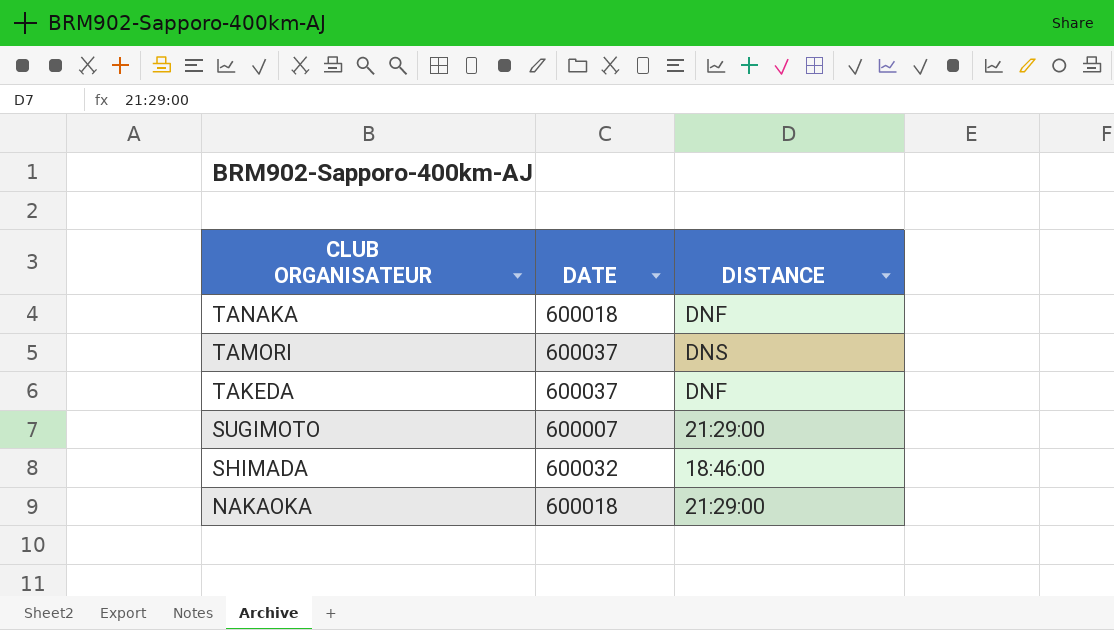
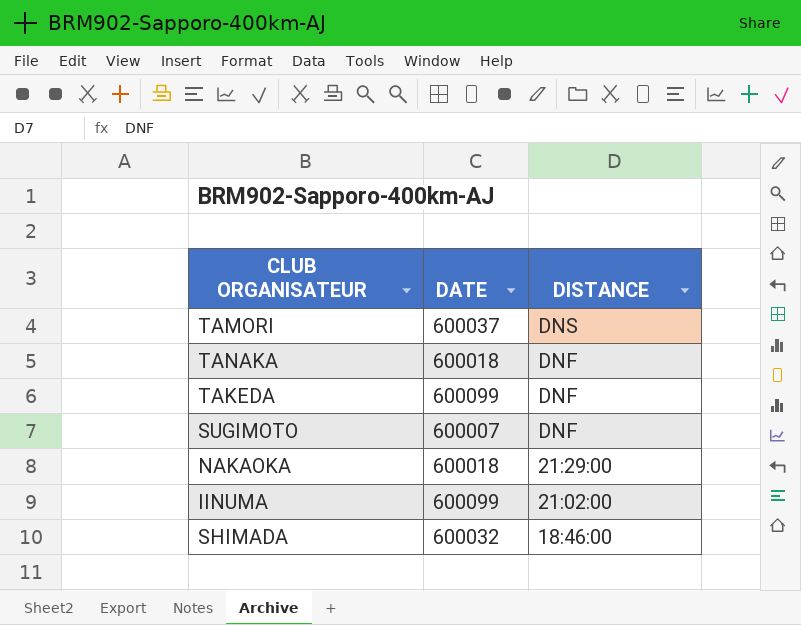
row order: CLUB ORGANISATEUR descending -> DISTANCE descending
TAKEDA | DATE: 600037 -> 600099
SUGIMOTO | DISTANCE: 21:29:00 -> DNF
row IINUMA: none -> 600099 | 21:02:00

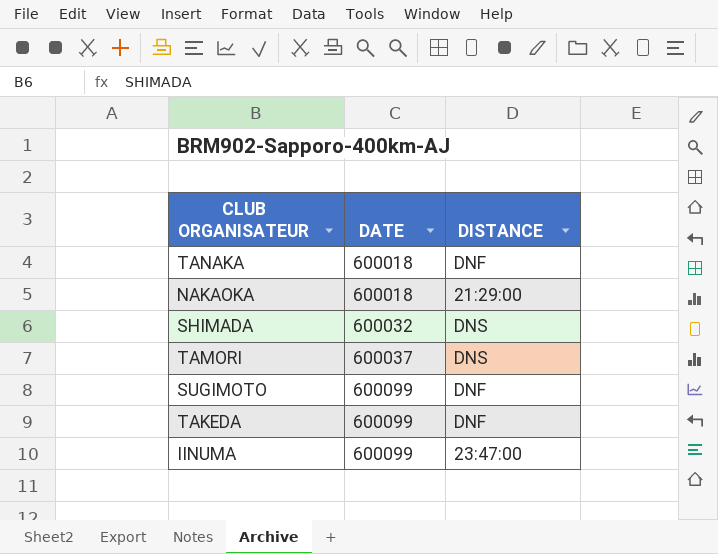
row order: DISTANCE descending -> DATE ascending
SHIMADA | DISTANCE: 18:46:00 -> DNS
SUGIMOTO | DATE: 600007 -> 600099
IINUMA | DISTANCE: 21:02:00 -> 23:47:00

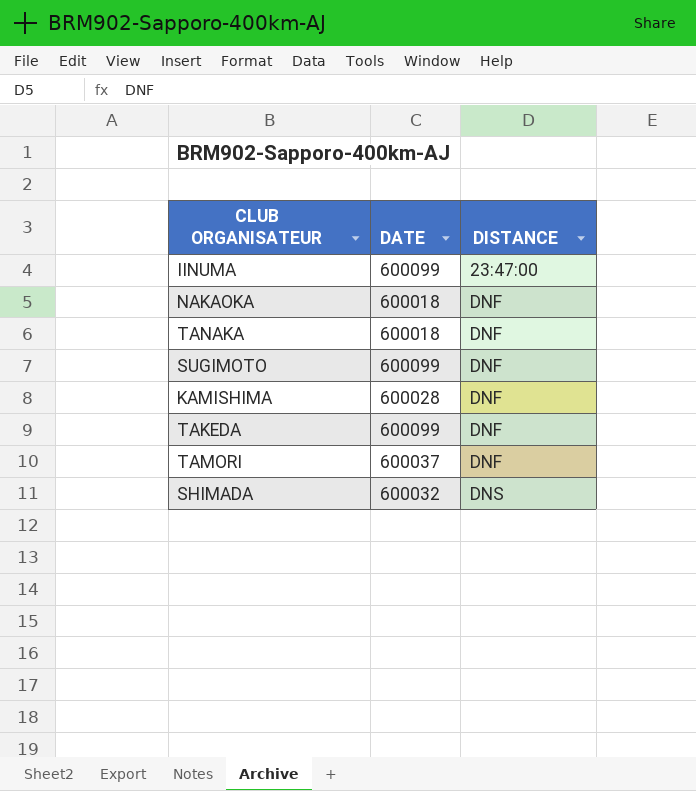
row order: DATE ascending -> DISTANCE ascending
NAKAOKA | DISTANCE: 21:29:00 -> DNF
row KAMISHIMA: none -> 600028 | DNF
TAMORI | DISTANCE: DNS -> DNF

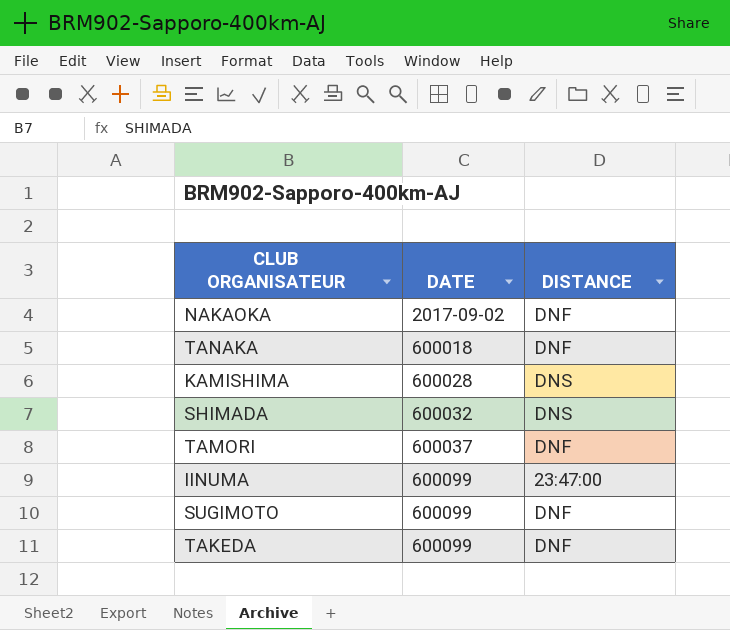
row order: DISTANCE ascending -> DATE ascending
NAKAOKA | DATE: 600018 -> 2017-09-02
KAMISHIMA | DISTANCE: DNF -> DNS

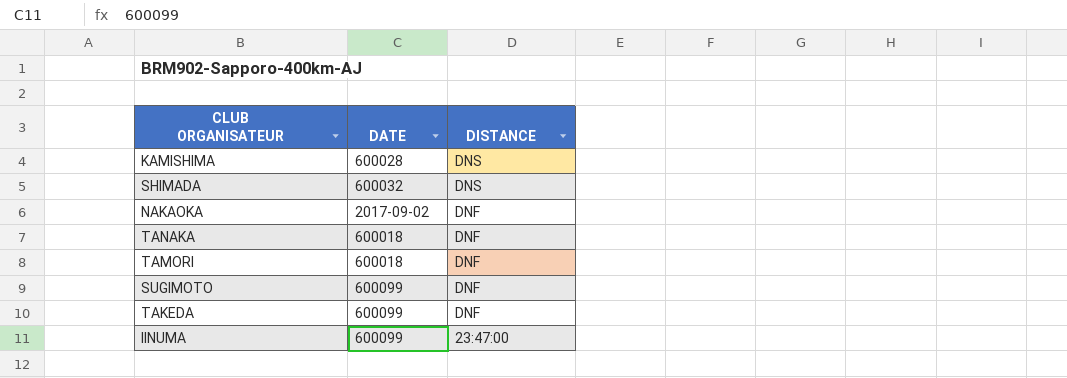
row order: DATE ascending -> DISTANCE descending
TAMORI | DATE: 600037 -> 600018

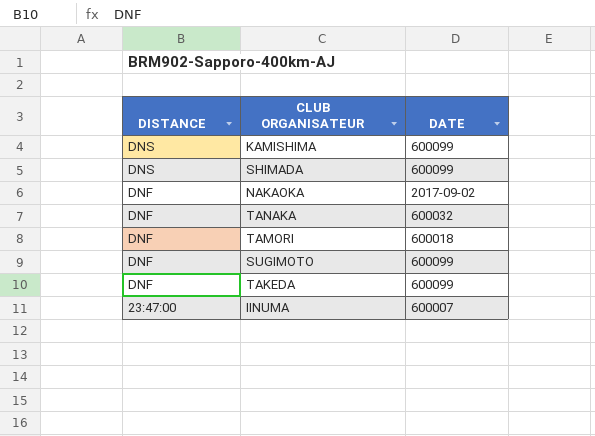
column DISTANCE | position: 3 -> 1
KAMISHIMA | DATE: 600028 -> 600099
SHIMADA | DATE: 600032 -> 600099
TANAKA | DATE: 600018 -> 600032
IINUMA | DATE: 600099 -> 600007

